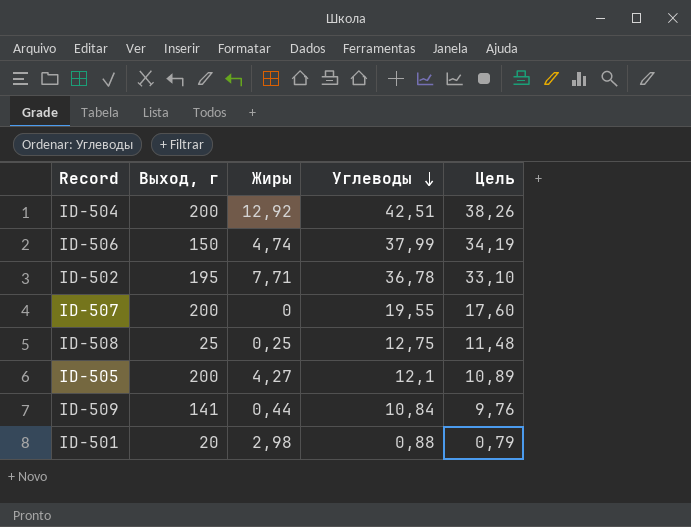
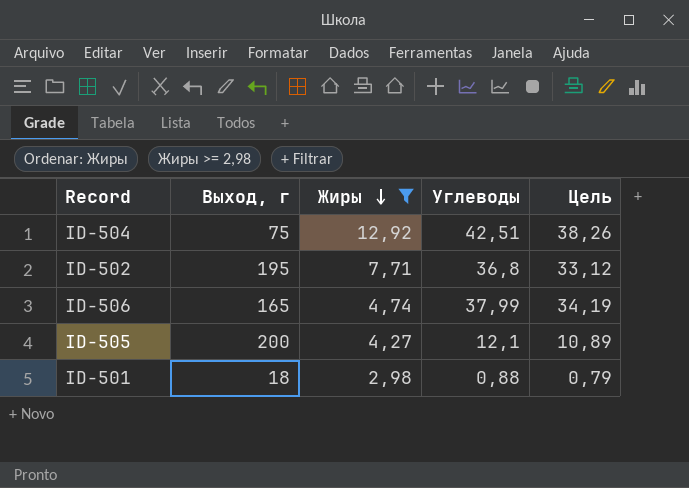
filter: none -> Жиры >= 2,98
row order: Углеводы descending -> Жиры descending
ID-504 | Выход, г: 200 -> 75
ID-502 | Углеводы: 36,78 -> 36,8
ID-502 | Цель: 33,10 -> 33,12
ID-506 | Выход, г: 150 -> 165
ID-501 | Выход, г: 20 -> 18

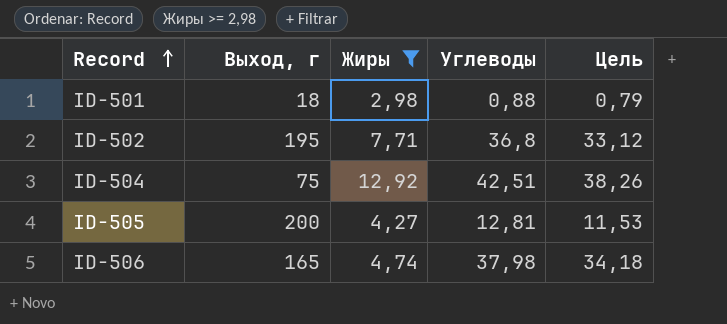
row order: Жиры descending -> Record ascending
ID-505 | Углеводы: 12,1 -> 12,81
ID-505 | Цель: 10,89 -> 11,53
ID-506 | Углеводы: 37,99 -> 37,98
ID-506 | Цель: 34,19 -> 34,18

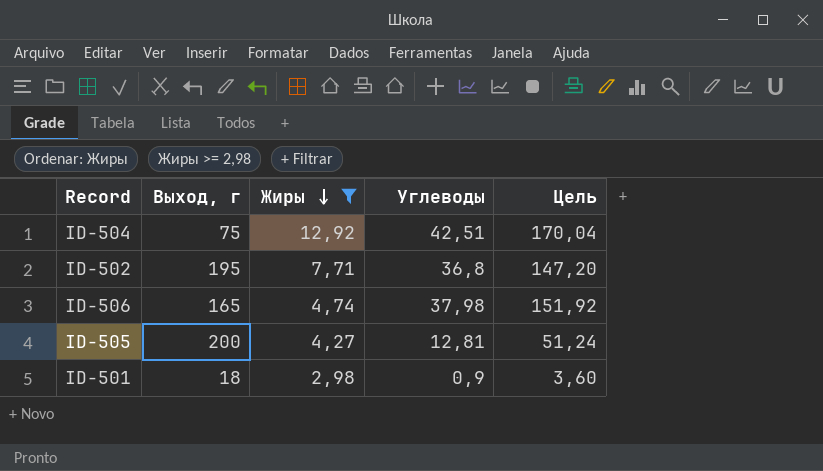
row order: Record ascending -> Жиры descending
column Цель | formula: [Углеводы] * 0,9 -> [Углеводы] * 4
ID-501 | Углеводы: 0,88 -> 0,9

